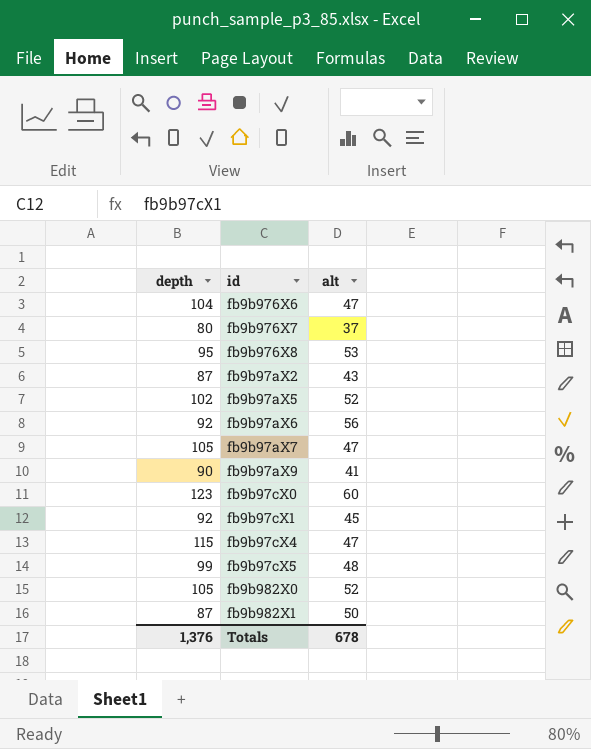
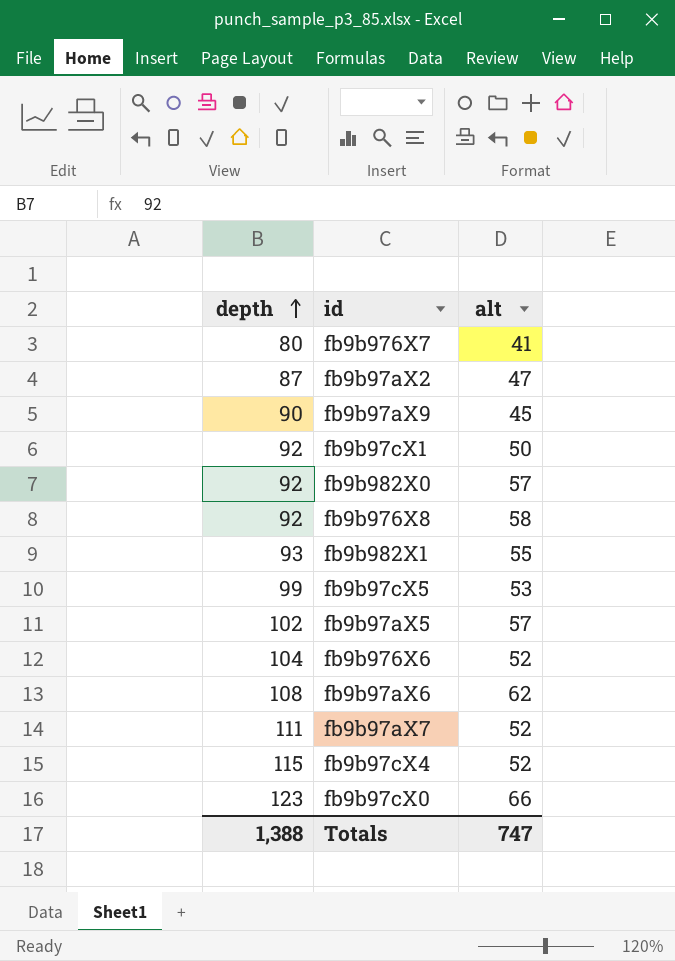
row order: none -> depth ascending
fb9b976X7 | alt: 37 -> 41
fb9b97aX2 | alt: 43 -> 47
fb9b97aX9 | alt: 41 -> 45
fb9b97cX1 | alt: 45 -> 50
fb9b982X0 | depth: 105 -> 92
fb9b982X0 | alt: 52 -> 57
fb9b976X8 | depth: 95 -> 92
fb9b976X8 | alt: 53 -> 58
fb9b982X1 | depth: 87 -> 93
fb9b982X1 | alt: 50 -> 55
fb9b97cX5 | alt: 48 -> 53
fb9b97aX5 | alt: 52 -> 57
fb9b976X6 | alt: 47 -> 52
fb9b97aX6 | depth: 92 -> 108
fb9b97aX6 | alt: 56 -> 62
fb9b97aX7 | depth: 105 -> 111
fb9b97aX7 | alt: 47 -> 52
fb9b97cX4 | alt: 47 -> 52
fb9b97cX0 | alt: 60 -> 66
Totals | depth: 1,376 -> 1,388
Totals | alt: 678 -> 747

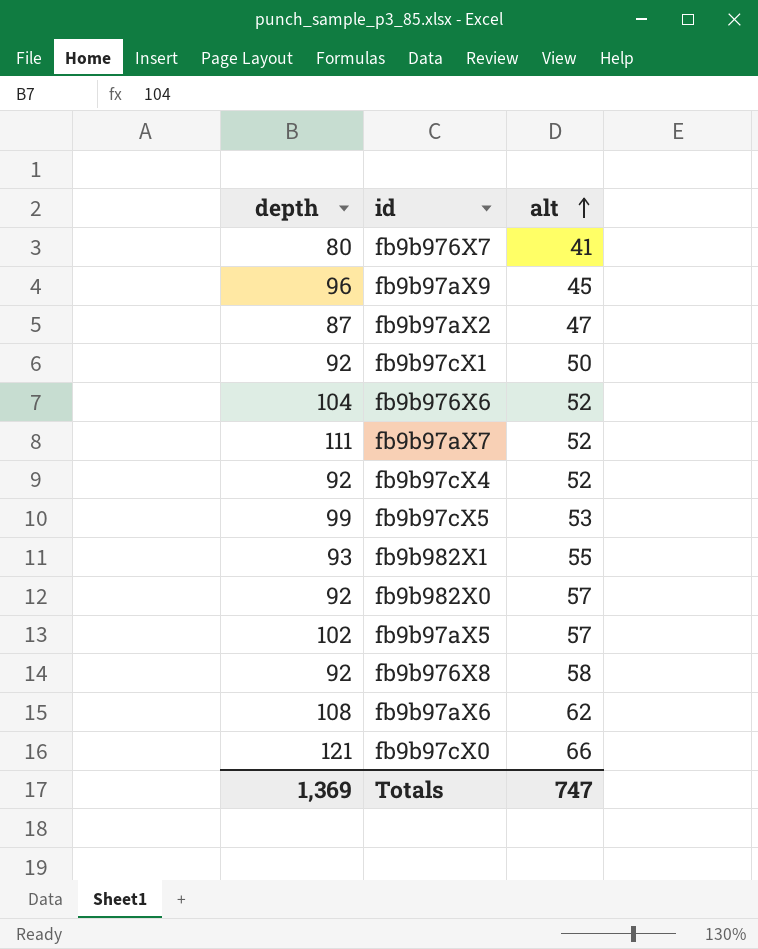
row order: depth ascending -> alt ascending
fb9b97aX9 | depth: 90 -> 96
fb9b97cX4 | depth: 115 -> 92
fb9b97cX0 | depth: 123 -> 121
Totals | depth: 1,388 -> 1,369

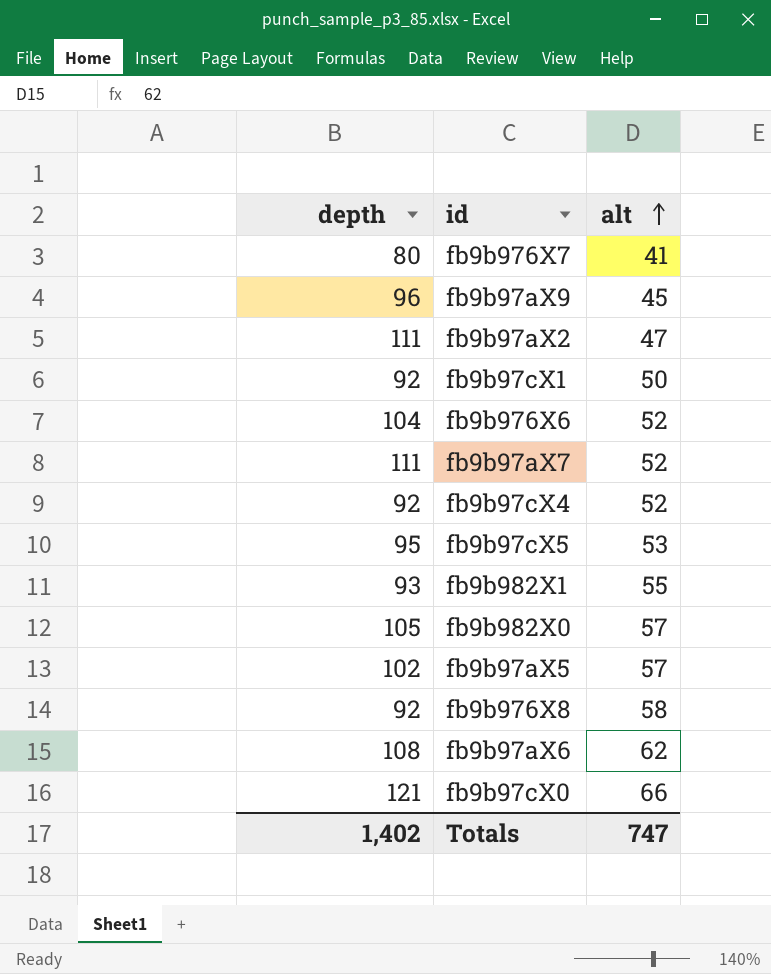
fb9b97aX2 | depth: 87 -> 111
fb9b97cX5 | depth: 99 -> 95
fb9b982X0 | depth: 92 -> 105
Totals | depth: 1,369 -> 1,402

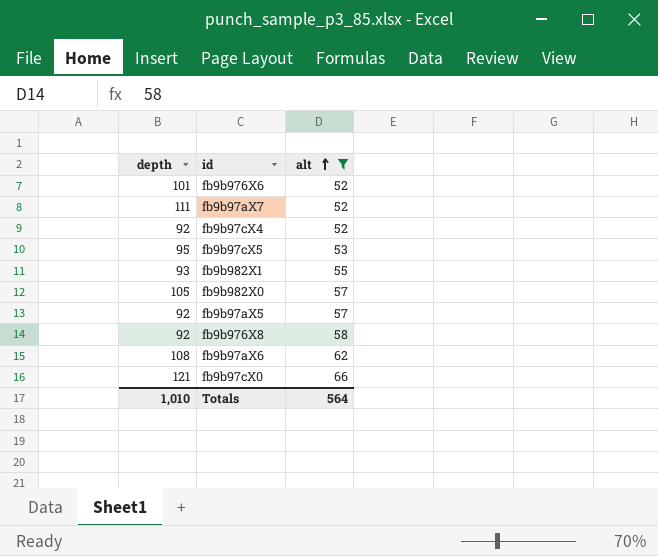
filter: none -> alt >= 52
fb9b976X6 | depth: 104 -> 101
fb9b97aX5 | depth: 102 -> 92
Totals | depth: 1,402 -> 1,010
Totals | alt: 747 -> 564

